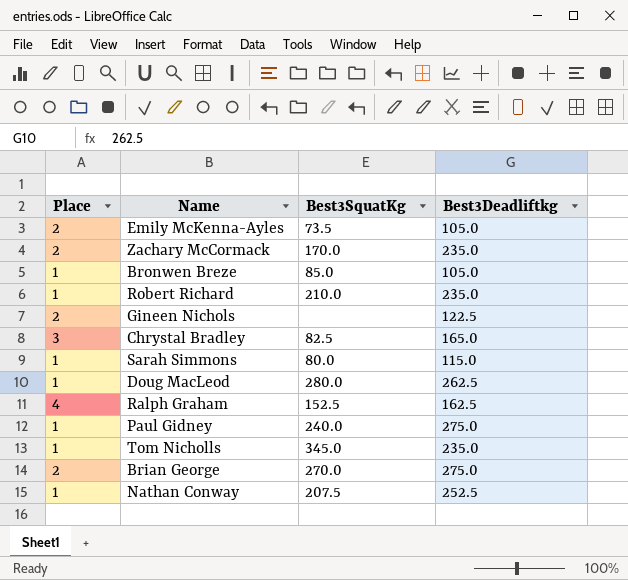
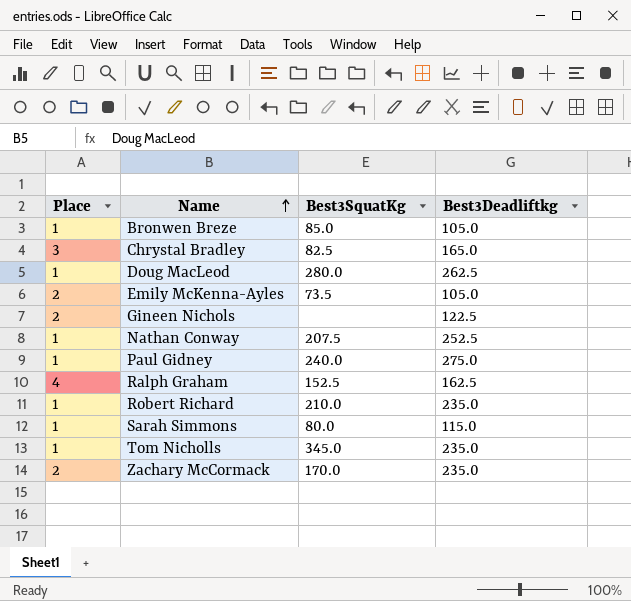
row order: none -> Name ascending
row Brian George: 2 | 270.0 | 275.0 -> none

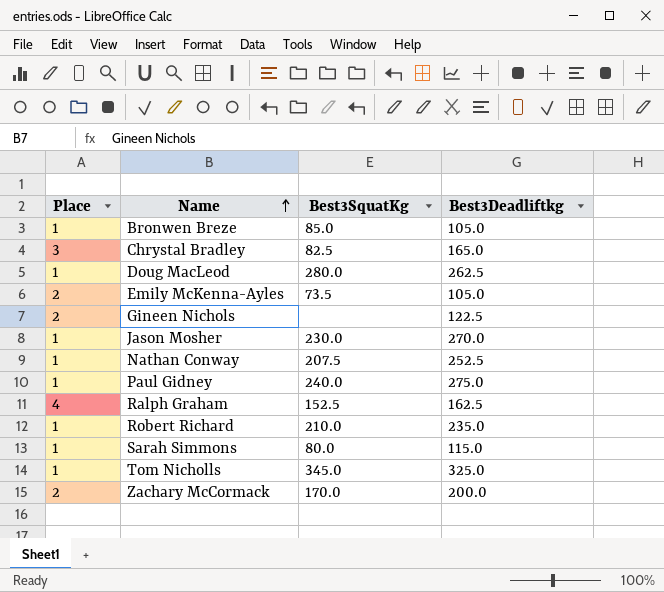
row Jason Mosher: none -> 1 | 230.0 | 270.0
Tom Nicholls | Best3Deadliftkg: 235.0 -> 325.0
Zachary McCormack | Best3Deadliftkg: 235.0 -> 200.0

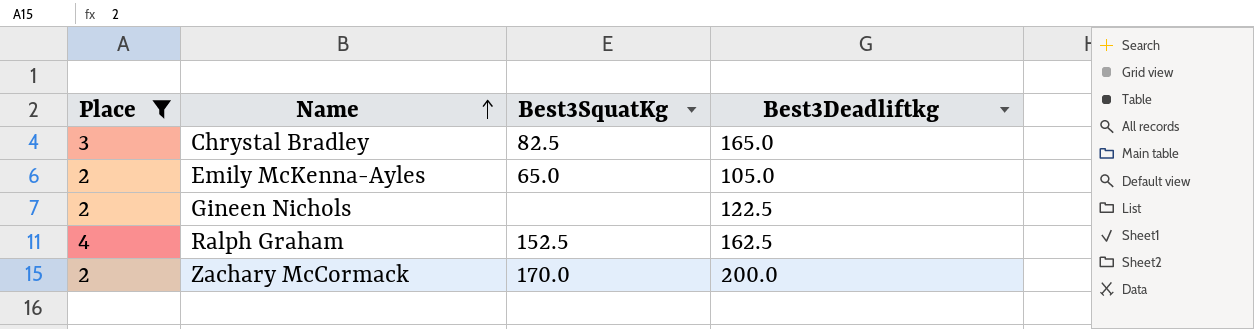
filter: none -> Place != 1
Emily McKenna-Ayles | Best3SquatKg: 73.5 -> 65.0

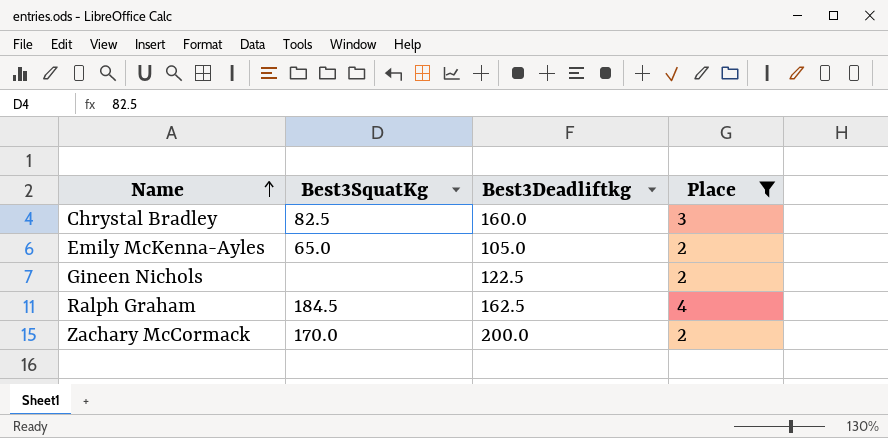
column Place | position: 1 -> 4
Chrystal Bradley | Best3Deadliftkg: 165.0 -> 160.0
Ralph Graham | Best3SquatKg: 152.5 -> 184.5

